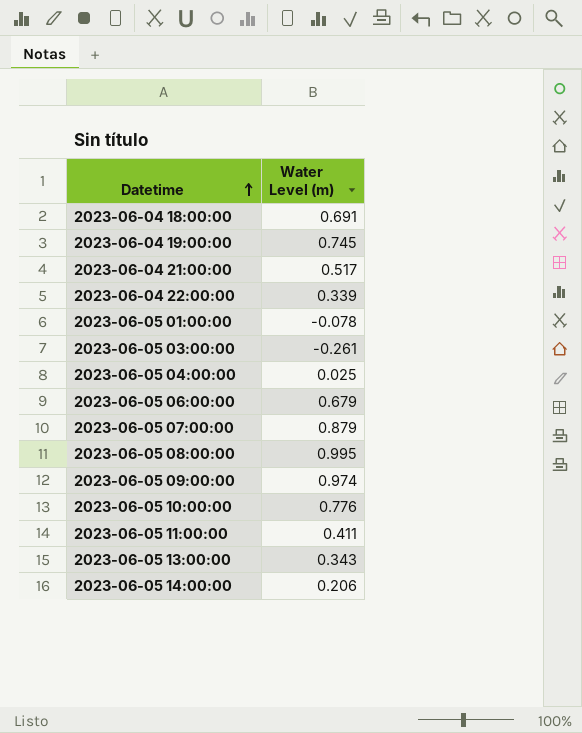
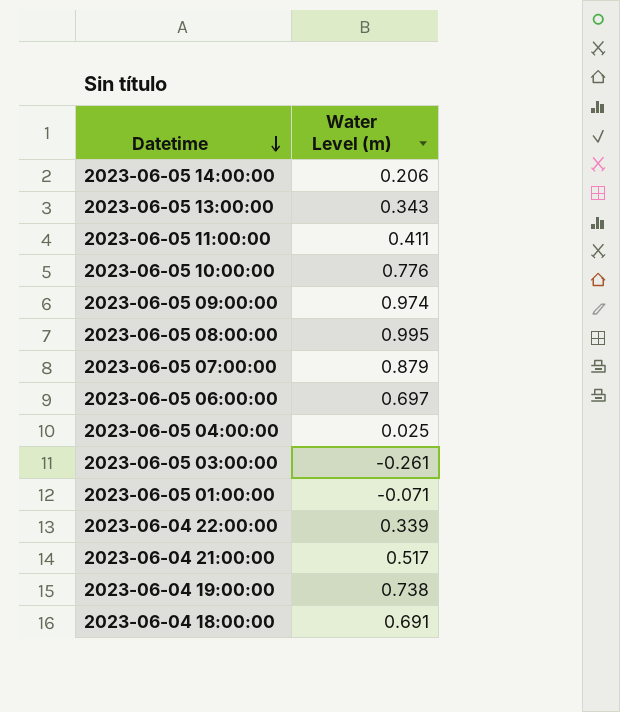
row order: Datetime ascending -> Datetime descending
2023-06-05 06:00:00 | Water Level (m): 0.679 -> 0.697
2023-06-05 01:00:00 | Water Level (m): -0.078 -> -0.071
2023-06-04 19:00:00 | Water Level (m): 0.745 -> 0.738

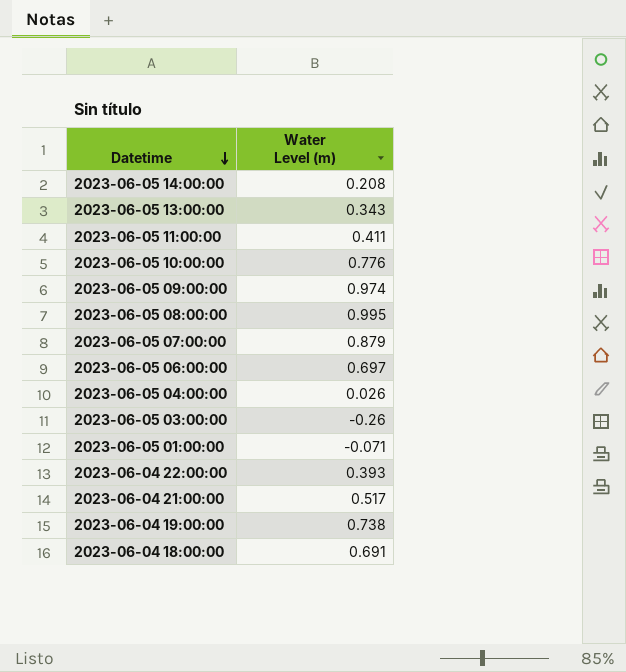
2023-06-05 14:00:00 | Water Level (m): 0.206 -> 0.208
2023-06-05 04:00:00 | Water Level (m): 0.025 -> 0.026
2023-06-05 03:00:00 | Water Level (m): -0.261 -> -0.26
2023-06-04 22:00:00 | Water Level (m): 0.339 -> 0.393

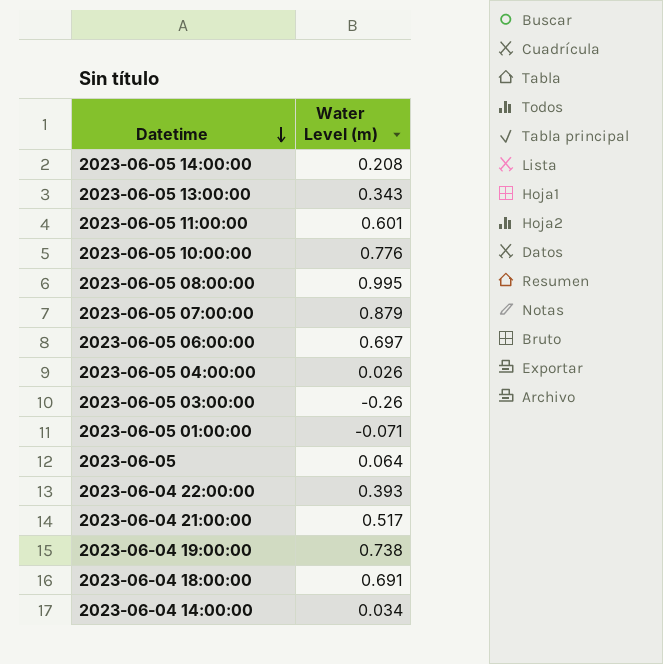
row 2023-06-05 09:00:00: 0.974 -> none
2023-06-05 11:00:00 | Water Level (m): 0.411 -> 0.601
row 2023-06-05: none -> 0.064
row 2023-06-04 14:00:00: none -> 0.034

